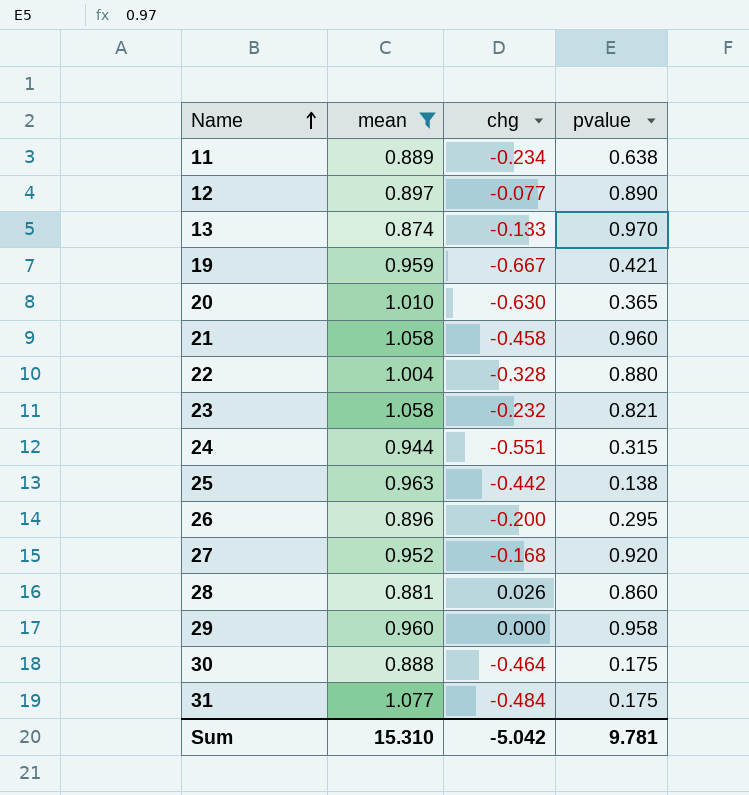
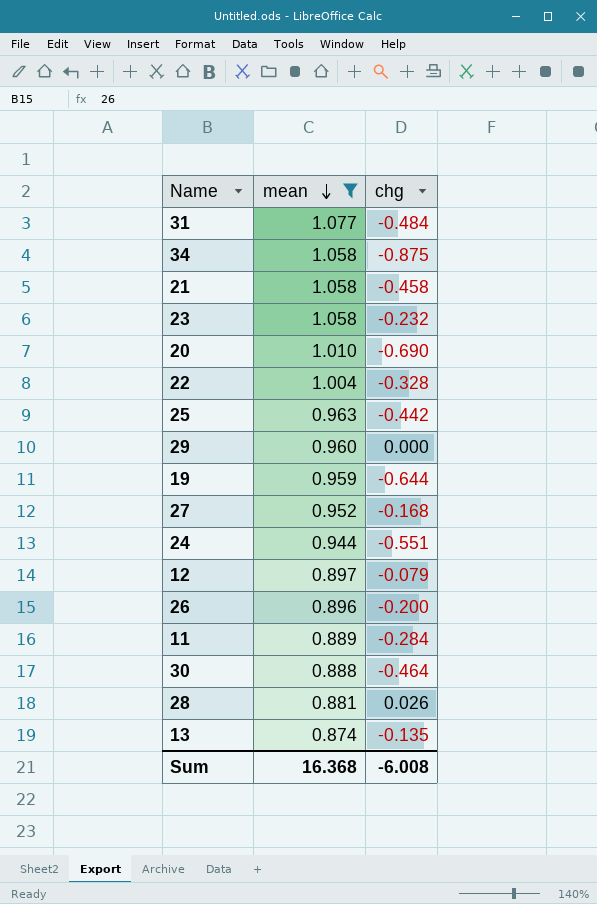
row order: Name ascending -> mean descending
column pvalue | position: 4 -> none
row 34: none -> 1.058 | -0.875
20 | chg: -0.630 -> -0.690
19 | chg: -0.667 -> -0.644
12 | chg: -0.077 -> -0.079
11 | chg: -0.234 -> -0.284
13 | chg: -0.133 -> -0.135
Sum | mean: 15.310 -> 16.368
Sum | chg: -5.042 -> -6.008

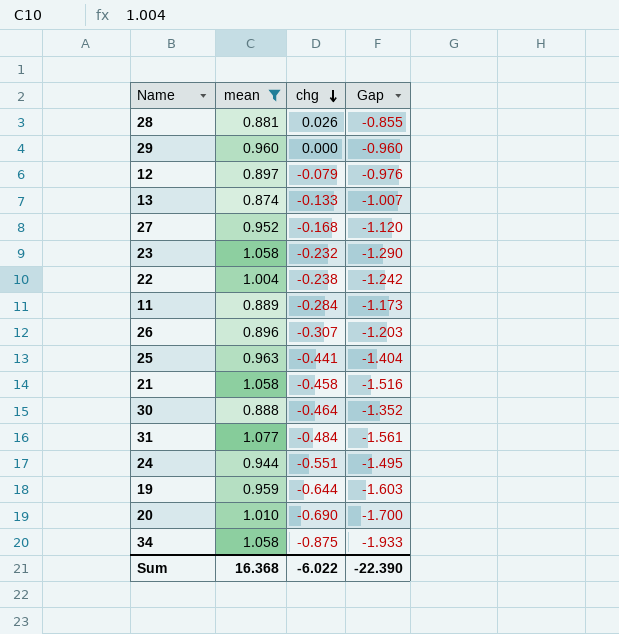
row order: mean descending -> chg descending
column Gap | formula: none -> [chg] - [mean]
13 | chg: -0.135 -> -0.133
22 | chg: -0.328 -> -0.238
26 | chg: -0.200 -> -0.307
25 | chg: -0.442 -> -0.441
Sum | chg: -6.008 -> -6.022

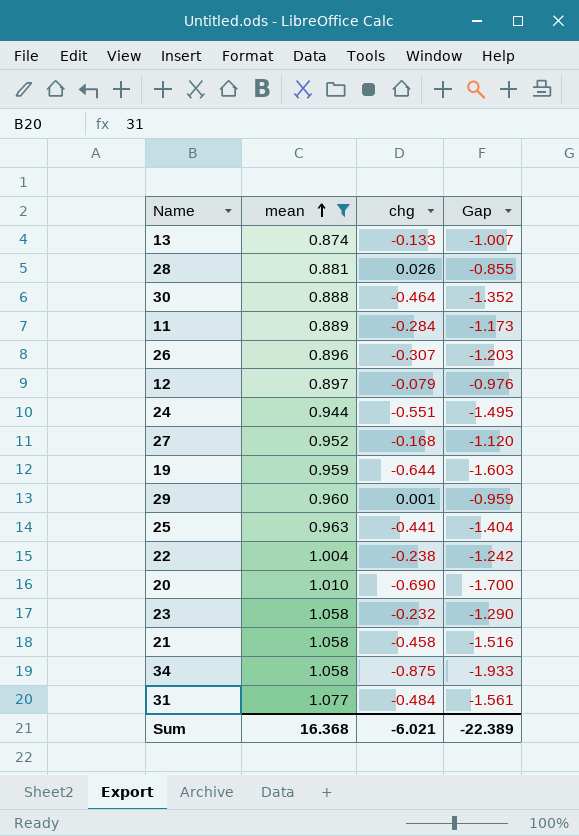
row order: chg descending -> mean ascending
29 | chg: 0.000 -> 0.001
29 | Gap: -0.960 -> -0.959
Sum | chg: -6.022 -> -6.021
Sum | Gap: -22.390 -> -22.389

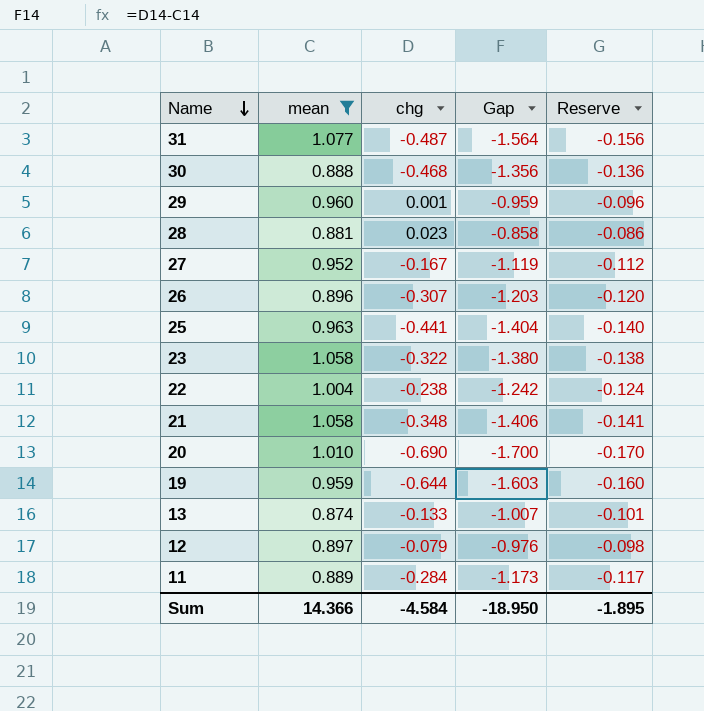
row order: mean ascending -> Name descending
column Reserve | formula: none -> [Gap] * 0.1
row 24: 0.944 | -0.551 | -1.495 -> none
row 34: 1.058 | -0.875 | -1.933 -> none
31 | chg: -0.484 -> -0.487
31 | Gap: -1.561 -> -1.564
30 | chg: -0.464 -> -0.468
30 | Gap: -1.352 -> -1.356
28 | chg: 0.026 -> 0.023
28 | Gap: -0.855 -> -0.858
27 | chg: -0.168 -> -0.167
27 | Gap: -1.120 -> -1.119
23 | chg: -0.232 -> -0.322
23 | Gap: -1.290 -> -1.380
21 | chg: -0.458 -> -0.348
21 | Gap: -1.516 -> -1.406
Sum | mean: 16.368 -> 14.366
Sum | chg: -6.021 -> -4.584
Sum | Gap: -22.389 -> -18.950

